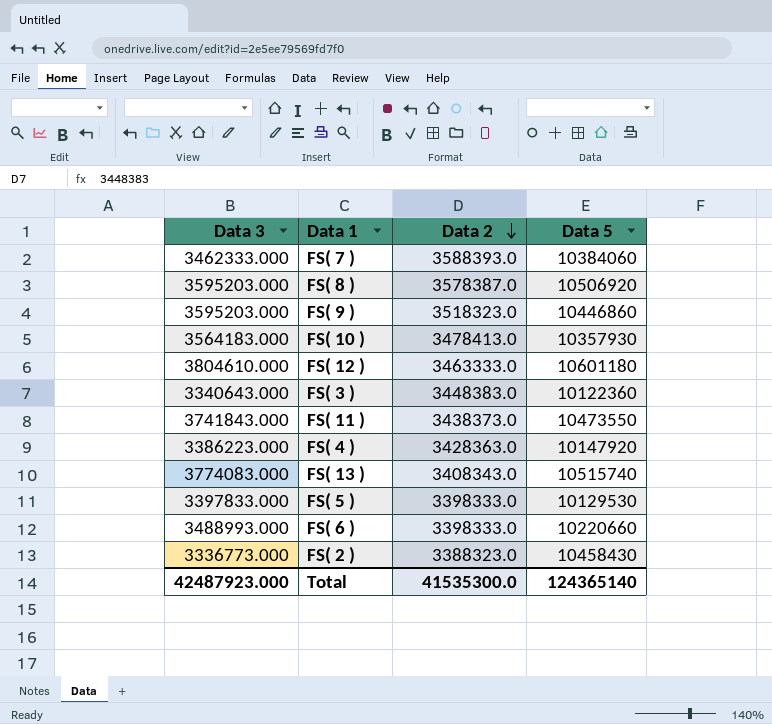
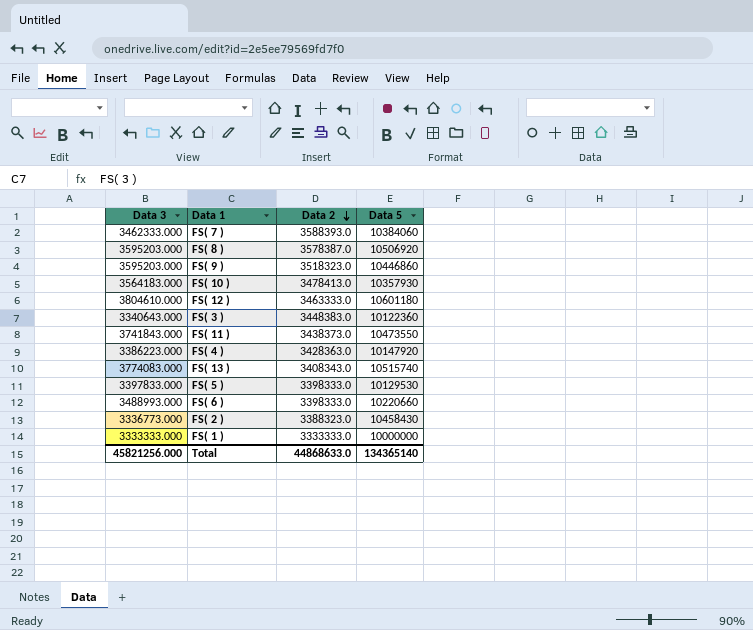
row FS( 1 ): none -> 3333333.000 | 3333333.0 | 10000000
Total | Data 3: 42487923.000 -> 45821256.000
Total | Data 2: 41535300.0 -> 44868633.0
Total | Data 5: 124365140 -> 134365140

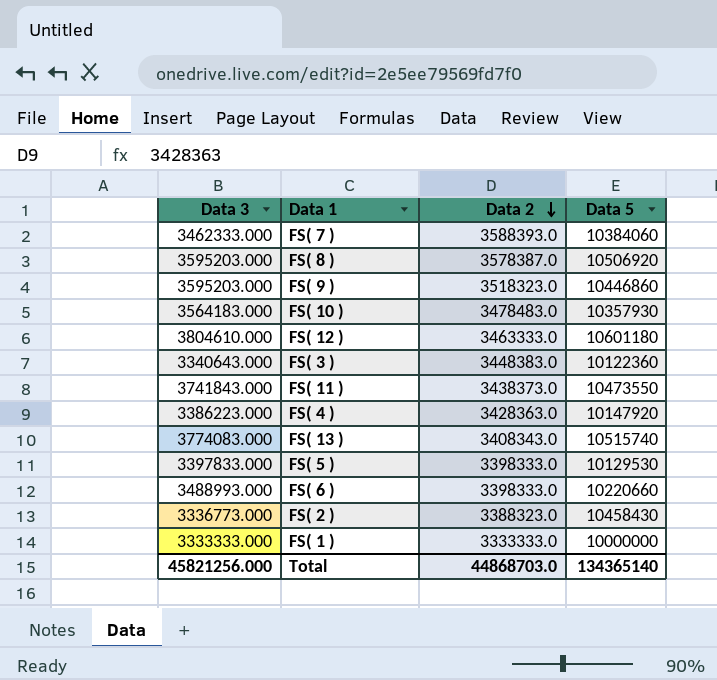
FS( 10 ) | Data 2: 3478413.0 -> 3478483.0
Total | Data 2: 44868633.0 -> 44868703.0

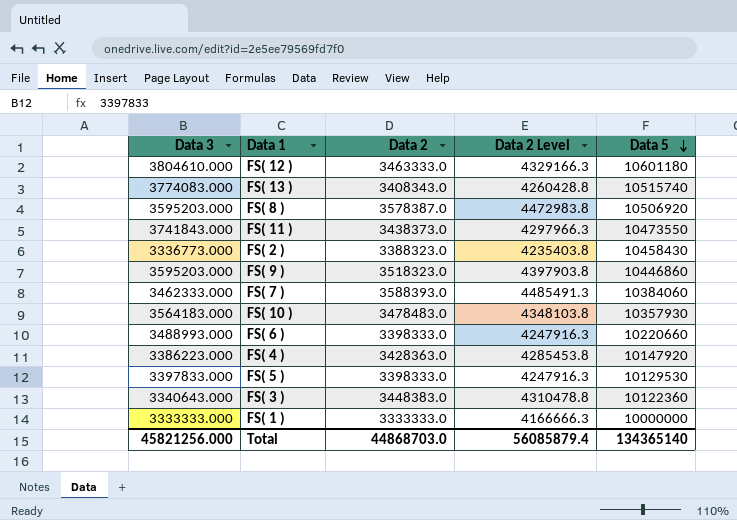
row order: Data 2 descending -> Data 5 descending
column Data 2 Level | formula: none -> [Data 2] * 1.25

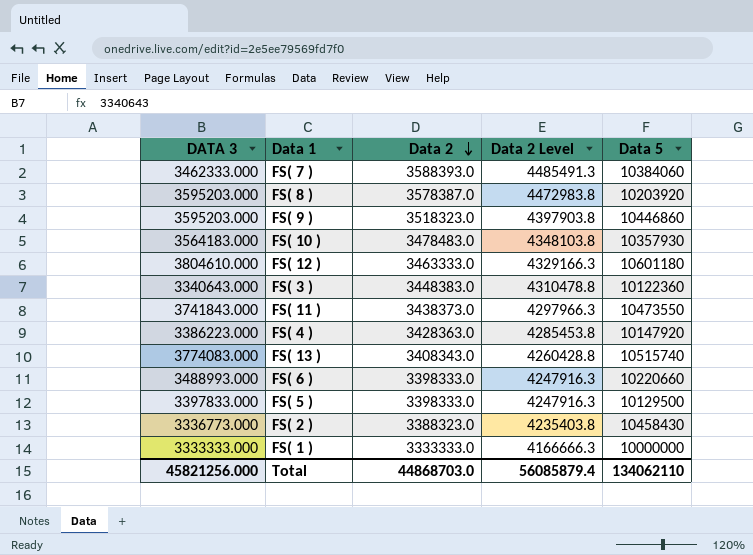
row order: Data 5 descending -> Data 2 descending
column name: Data 3 -> DATA 3
FS( 8 ) | Data 5: 10506920 -> 10203920
FS( 5 ) | Data 5: 10129530 -> 10129500
Total | Data 5: 134365140 -> 134062110

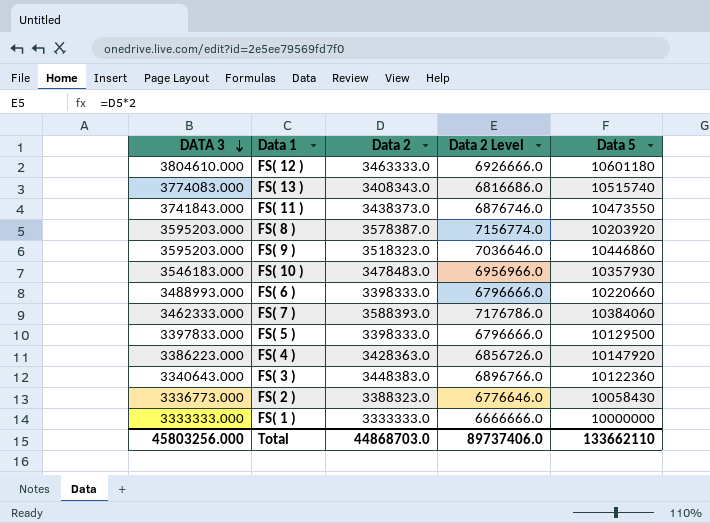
row order: Data 2 descending -> DATA 3 descending
column Data 2 Level | formula: [Data 2] * 1.25 -> [Data 2] * 2
FS( 10 ) | DATA 3: 3564183.000 -> 3546183.000
FS( 2 ) | Data 5: 10458430 -> 10058430
Total | DATA 3: 45821256.000 -> 45803256.000
Total | Data 2 Level: 56085879.4 -> 89737406.0
Total | Data 5: 134062110 -> 133662110

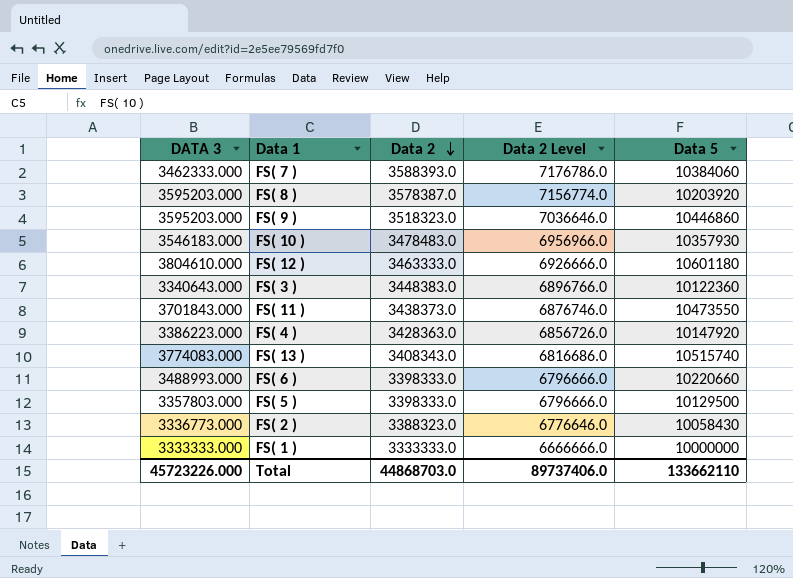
row order: DATA 3 descending -> Data 2 descending
FS( 11 ) | DATA 3: 3741843.000 -> 3701843.000
FS( 5 ) | DATA 3: 3397833.000 -> 3357803.000
Total | DATA 3: 45803256.000 -> 45723226.000

